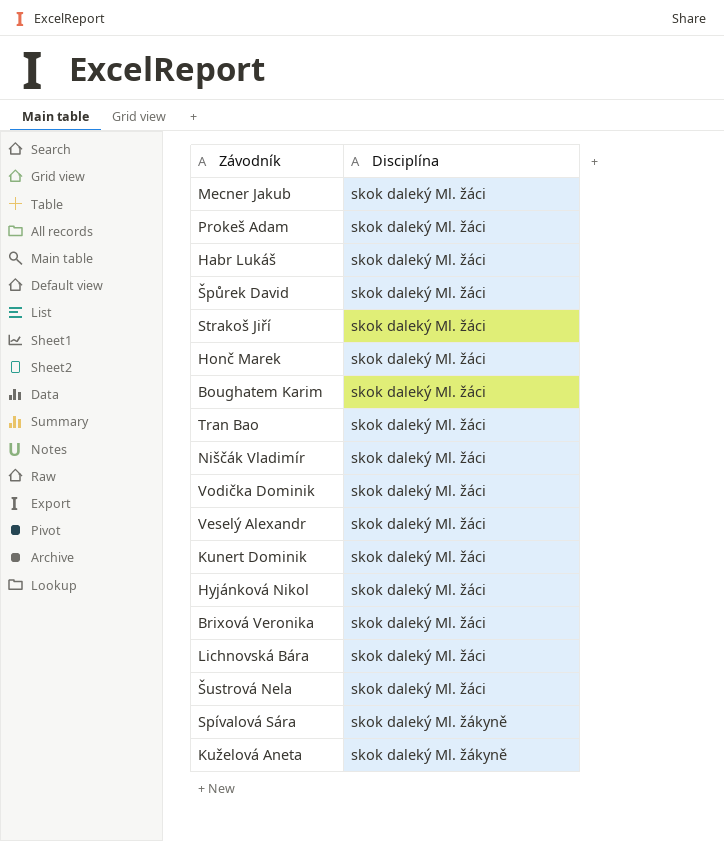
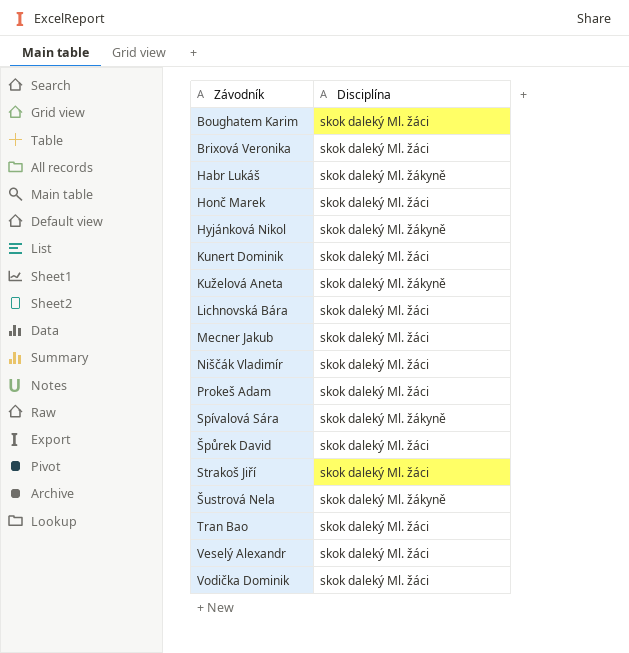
row order: Disciplína ascending -> Závodník ascending
Habr Lukáš | Disciplína: skok daleký Ml. žáci -> skok daleký Ml. žákyně
Hyjánková Nikol | Disciplína: skok daleký Ml. žáci -> skok daleký Ml. žákyně
Šustrová Nela | Disciplína: skok daleký Ml. žáci -> skok daleký Ml. žákyně

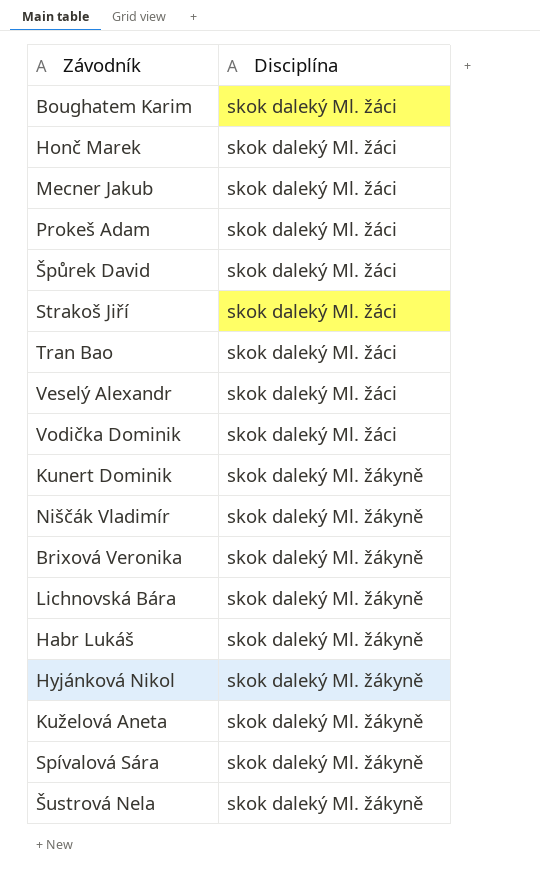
row order: Závodník ascending -> Disciplína ascending
Kunert Dominik | Disciplína: skok daleký Ml. žáci -> skok daleký Ml. žákyně
Niščák Vladimír | Disciplína: skok daleký Ml. žáci -> skok daleký Ml. žákyně
Brixová Veronika | Disciplína: skok daleký Ml. žáci -> skok daleký Ml. žákyně
Lichnovská Bára | Disciplína: skok daleký Ml. žáci -> skok daleký Ml. žákyně

